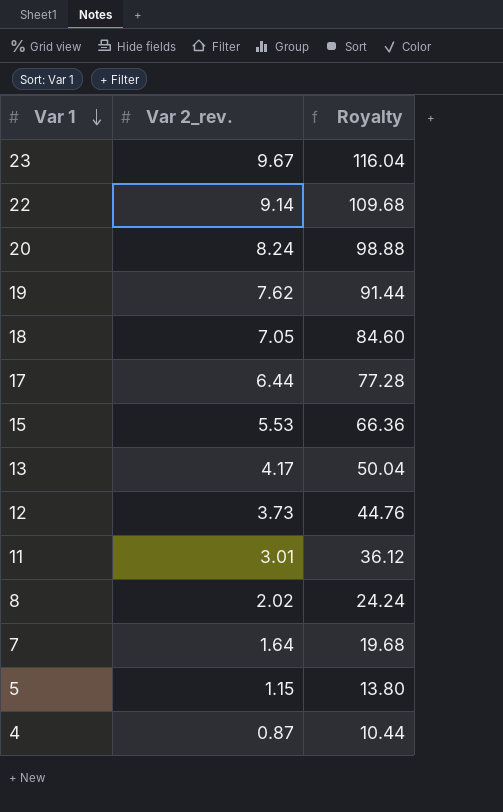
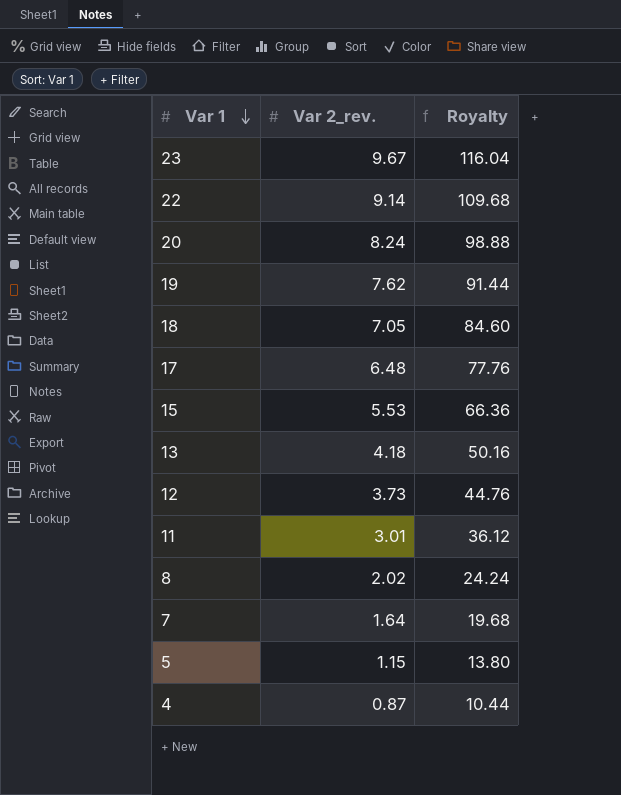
17 | Var 2_rev.: 6.44 -> 6.48
17 | Royalty: 77.28 -> 77.76
13 | Var 2_rev.: 4.17 -> 4.18
13 | Royalty: 50.04 -> 50.16

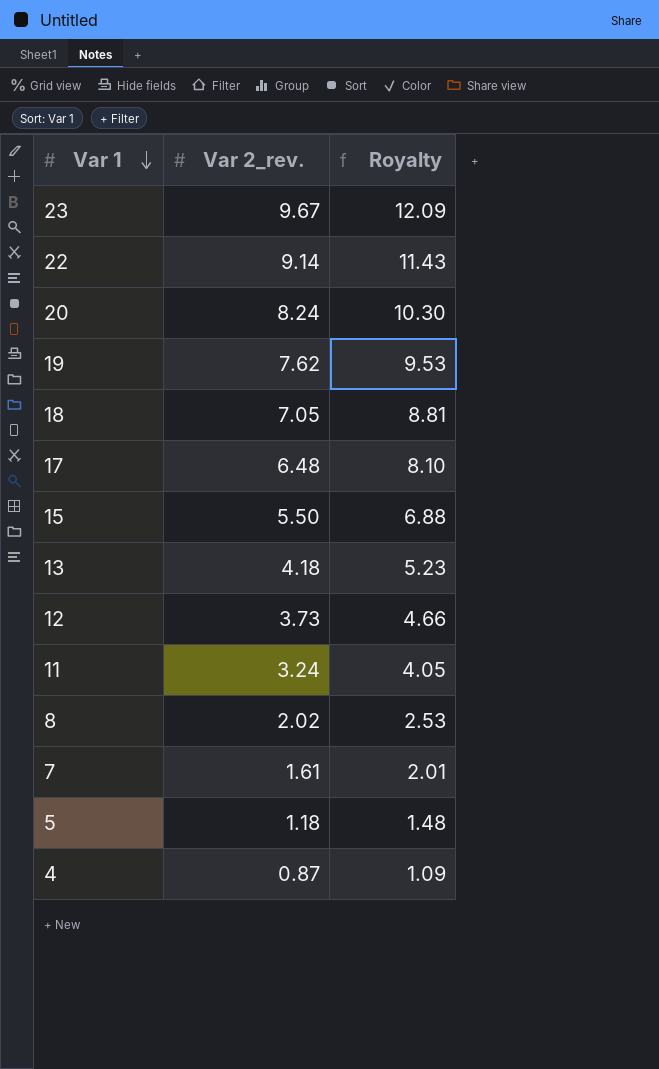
column Royalty | formula: [Var 2_rev.] * 12 -> [Var 2_rev.] * 1.25
15 | Var 2_rev.: 5.53 -> 5.50
11 | Var 2_rev.: 3.01 -> 3.24
7 | Var 2_rev.: 1.64 -> 1.61
5 | Var 2_rev.: 1.15 -> 1.18

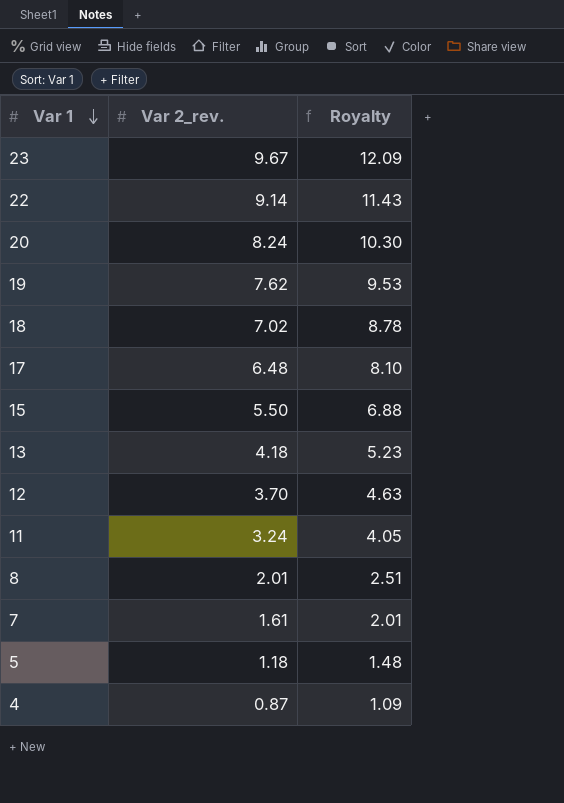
18 | Var 2_rev.: 7.05 -> 7.02
18 | Royalty: 8.81 -> 8.78
12 | Var 2_rev.: 3.73 -> 3.70
12 | Royalty: 4.66 -> 4.63
8 | Var 2_rev.: 2.02 -> 2.01
8 | Royalty: 2.53 -> 2.51

